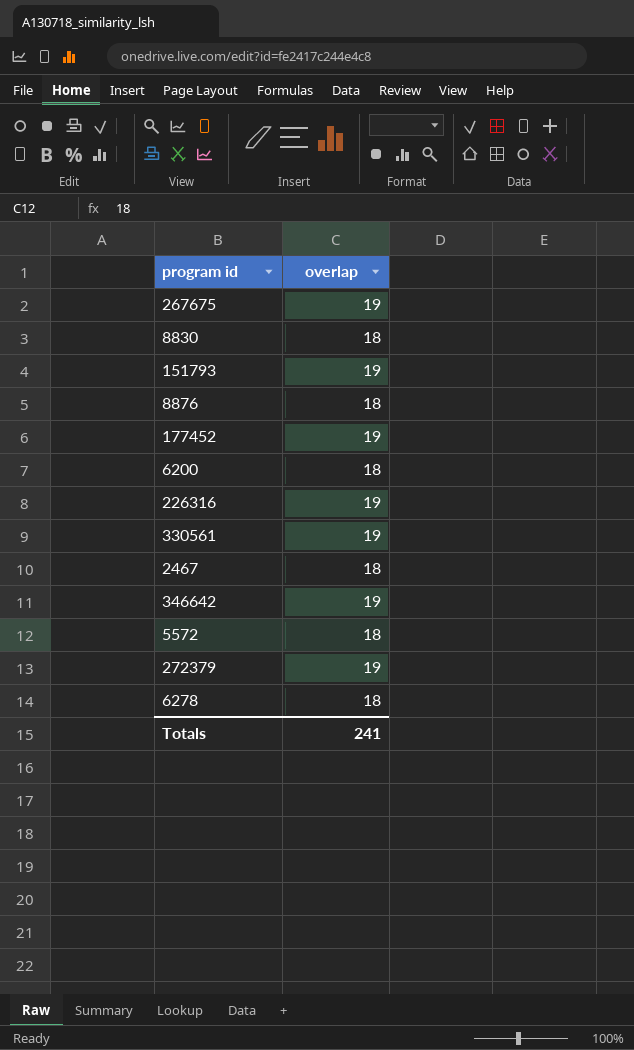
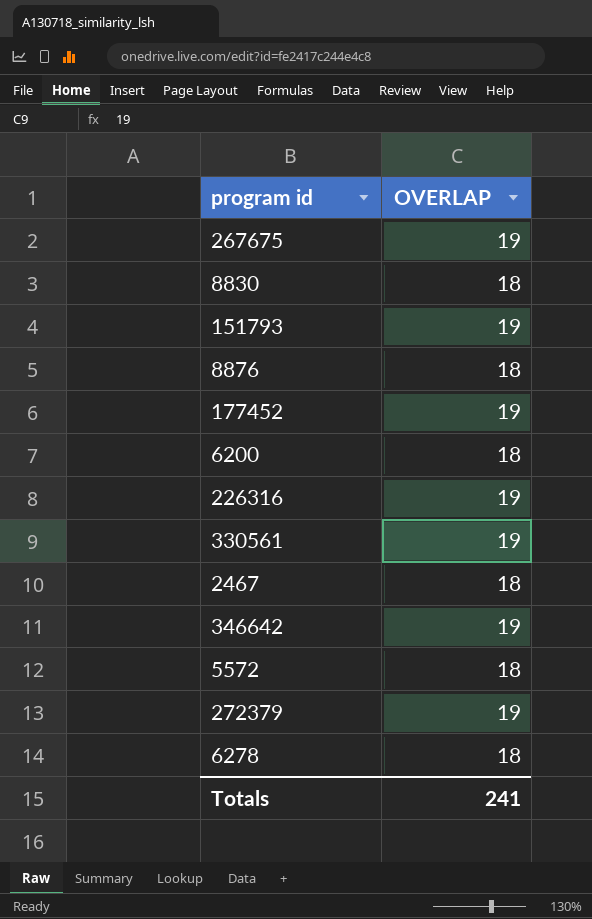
column name: overlap -> OVERLAP

